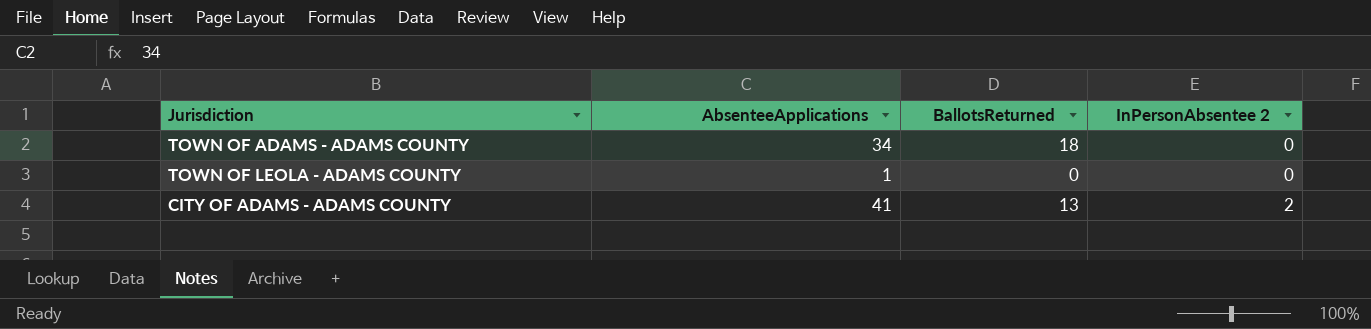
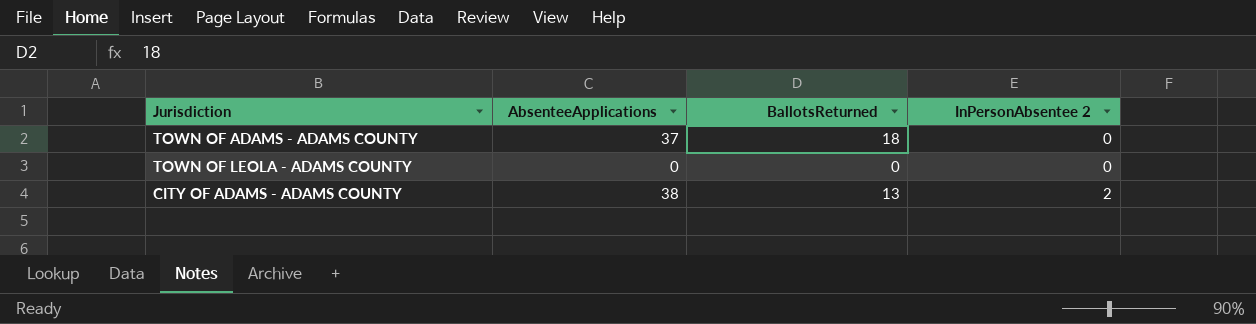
TOWN OF ADAMS - ADAMS COUNTY | AbsenteeApplications: 34 -> 37
TOWN OF LEOLA - ADAMS COUNTY | AbsenteeApplications: 1 -> 0
CITY OF ADAMS - ADAMS COUNTY | AbsenteeApplications: 41 -> 38

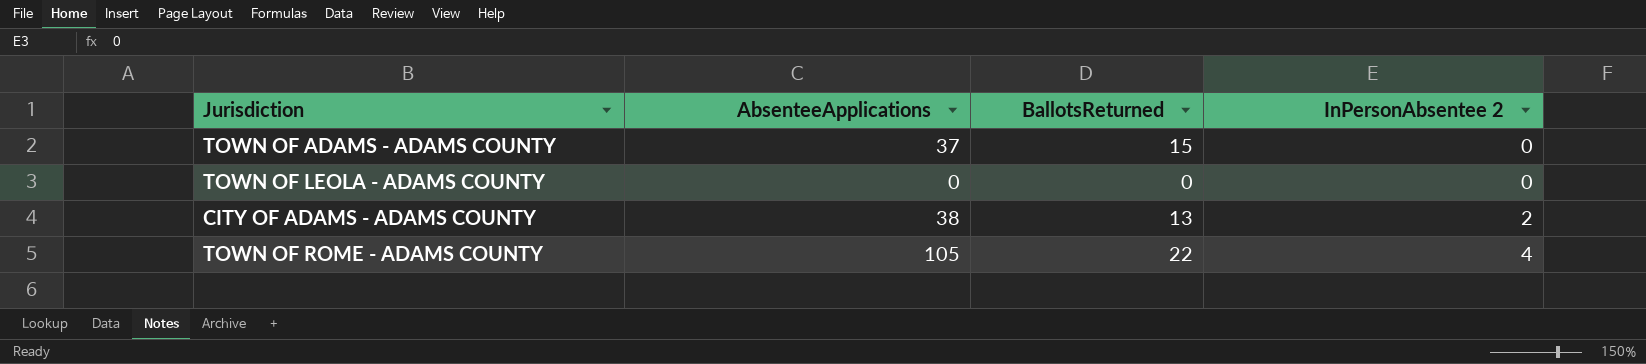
TOWN OF ADAMS - ADAMS COUNTY | BallotsReturned: 18 -> 15
row TOWN OF ROME - ADAMS COUNTY: none -> 105 | 22 | 4

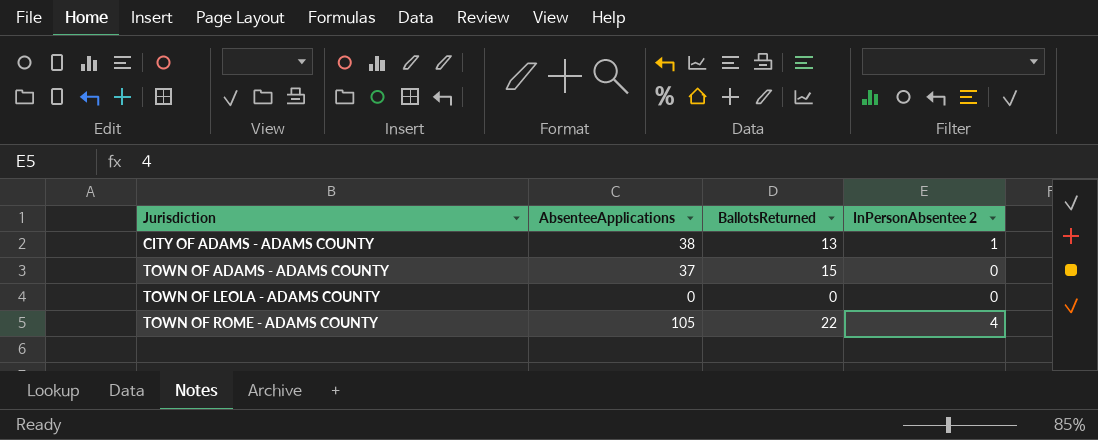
row order: InPersonAbsentee 2 ascending -> Jurisdiction ascending
CITY OF ADAMS - ADAMS COUNTY | InPersonAbsentee 2: 2 -> 1

